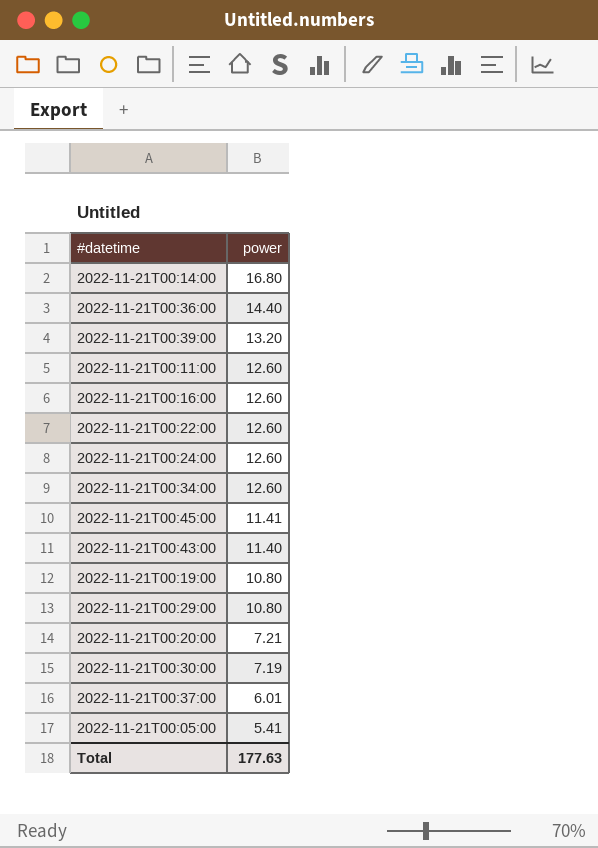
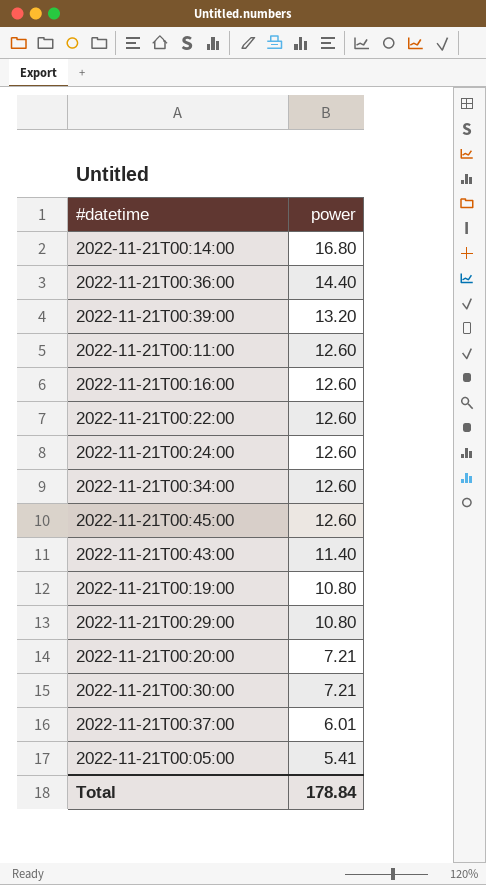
2022-11-21T00:45:00 | power: 11.41 -> 12.60
2022-11-21T00:30:00 | power: 7.19 -> 7.21
Total | power: 177.63 -> 178.84

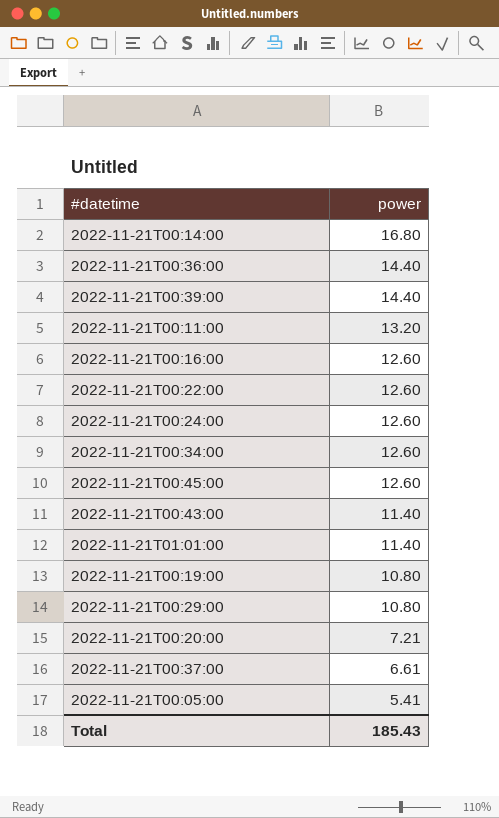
row 2022-11-21T00:30:00: 7.21 -> none
2022-11-21T00:39:00 | power: 13.20 -> 14.40
2022-11-21T00:11:00 | power: 12.60 -> 13.20
row 2022-11-21T01:01:00: none -> 11.40
2022-11-21T00:37:00 | power: 6.01 -> 6.61
Total | power: 178.84 -> 185.43

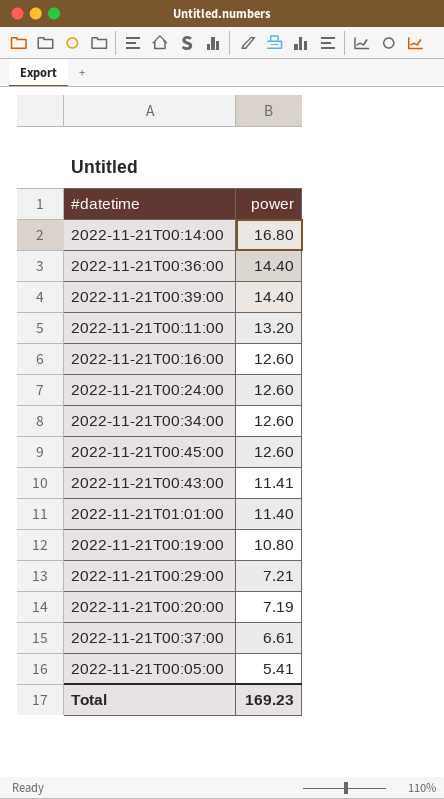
row 2022-11-21T00:22:00: 12.60 -> none
2022-11-21T00:43:00 | power: 11.40 -> 11.41
2022-11-21T00:29:00 | power: 10.80 -> 7.21
2022-11-21T00:20:00 | power: 7.21 -> 7.19
Total | power: 185.43 -> 169.23

